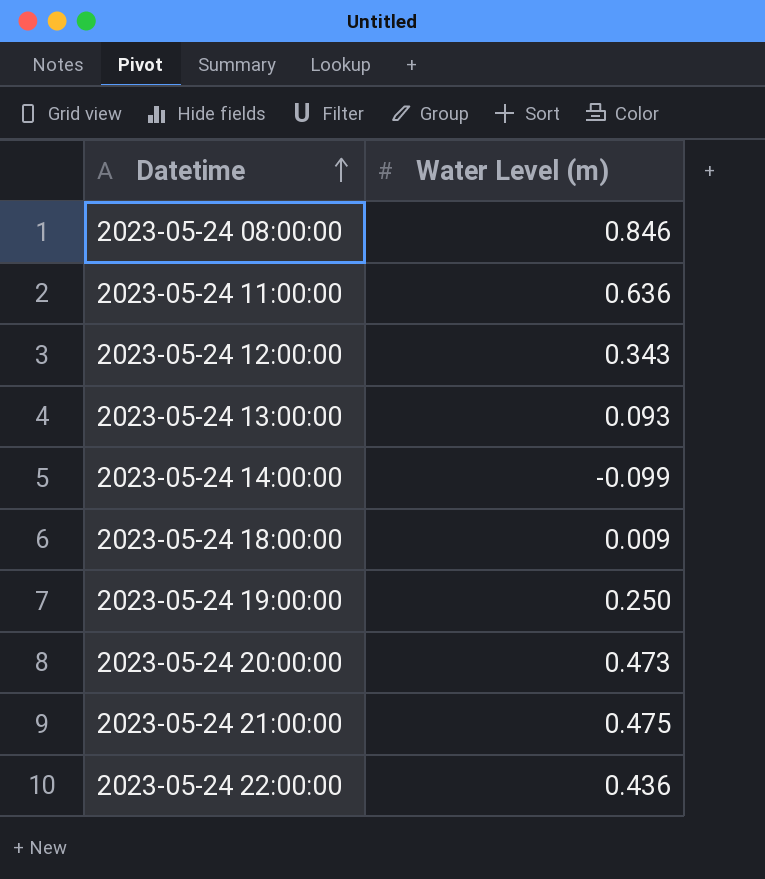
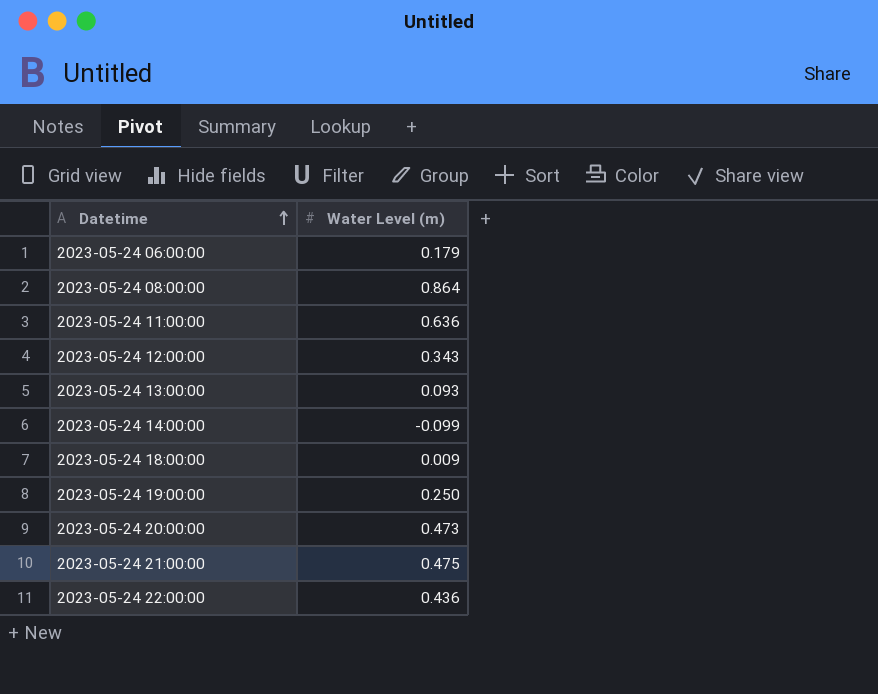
row 2023-05-24 06:00:00: none -> 0.179
2023-05-24 08:00:00 | Water Level (m): 0.846 -> 0.864

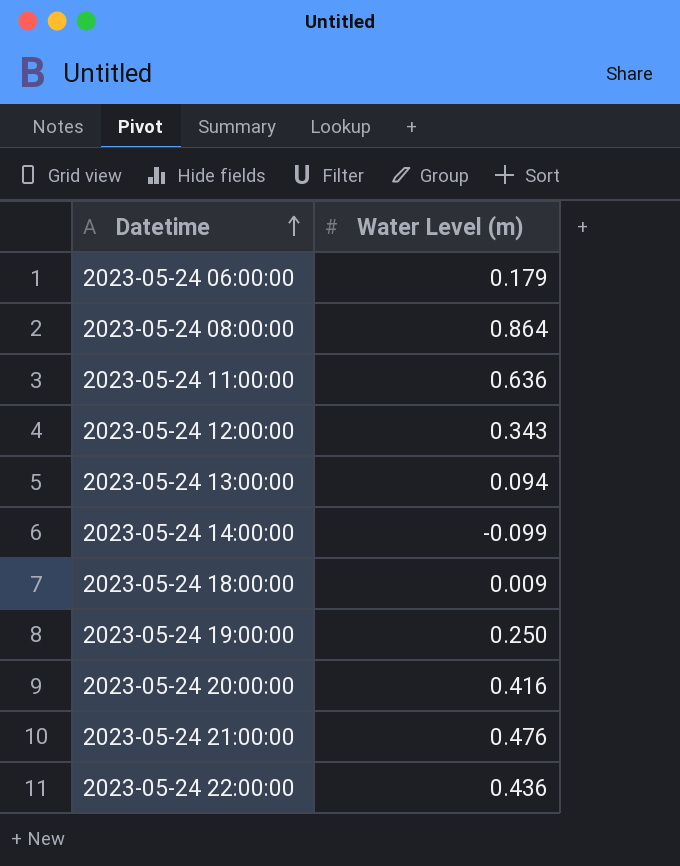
2023-05-24 13:00:00 | Water Level (m): 0.093 -> 0.094
2023-05-24 20:00:00 | Water Level (m): 0.473 -> 0.416
2023-05-24 21:00:00 | Water Level (m): 0.475 -> 0.476

